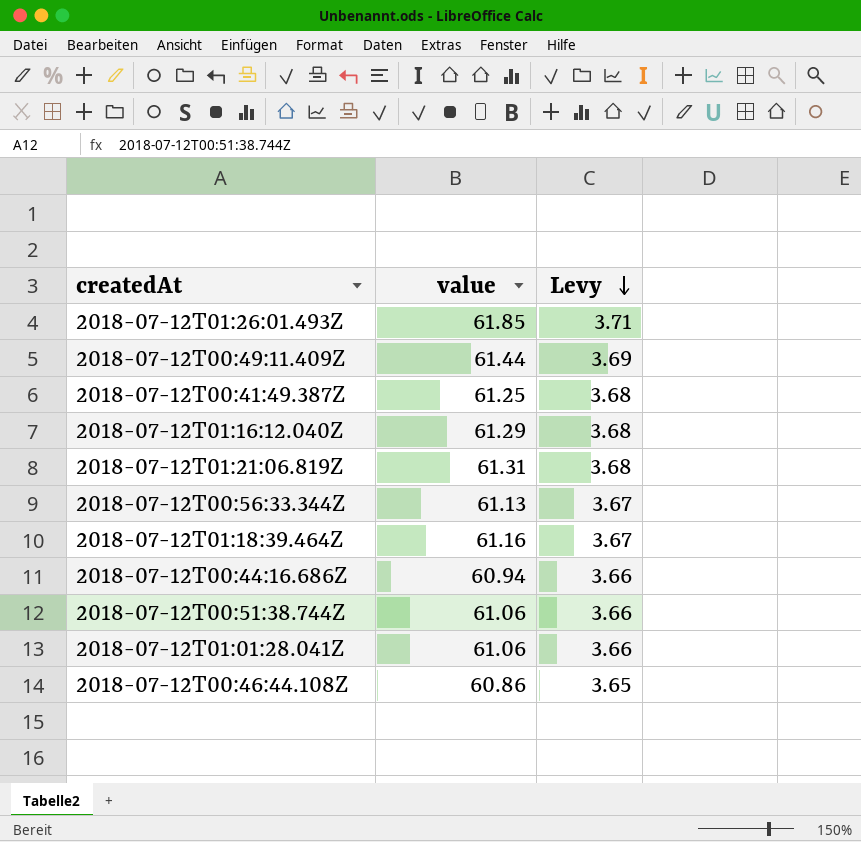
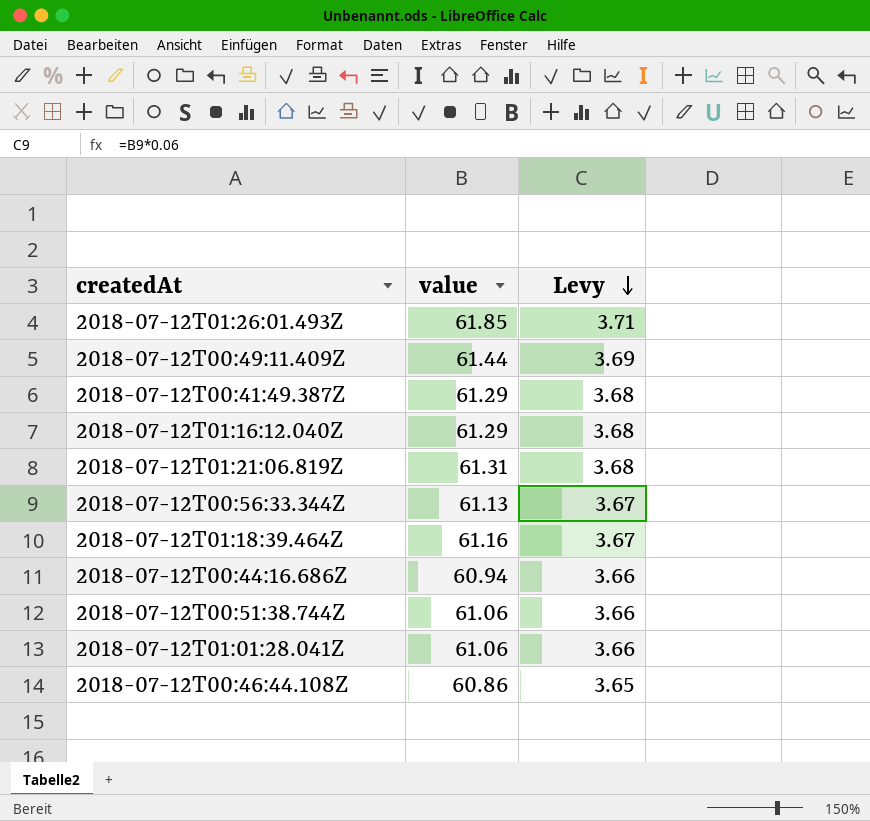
2018-07-12T00:41:49.387Z | value: 61.25 -> 61.29

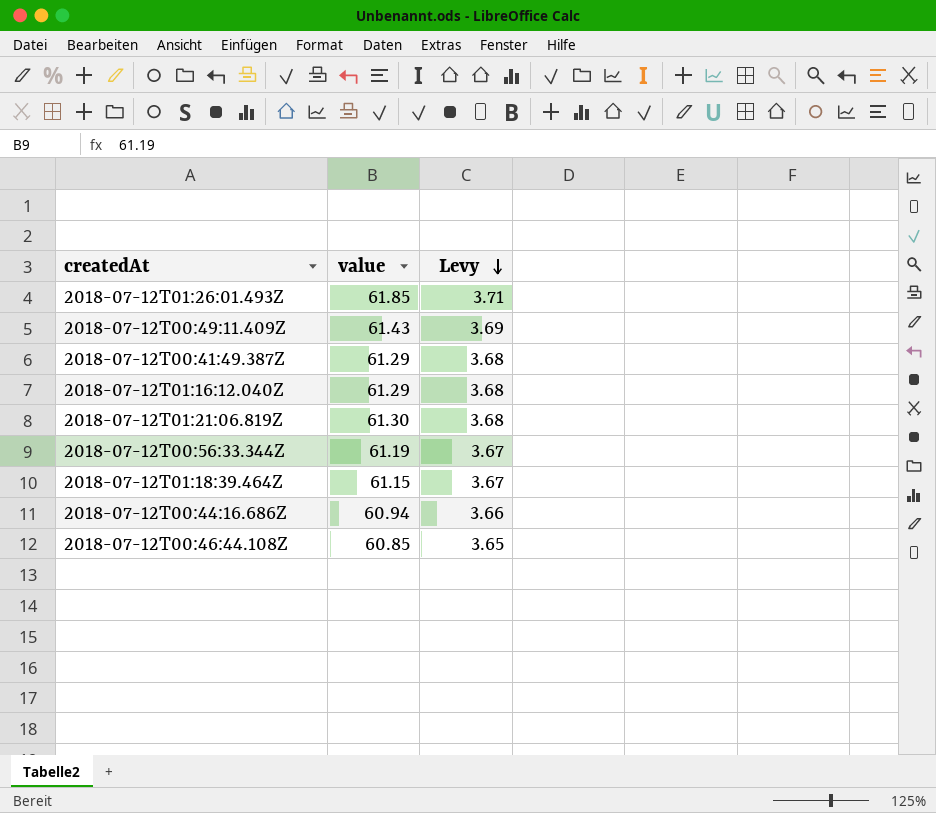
row 2018-07-12T00:51:38.744Z: 61.06 | 3.66 -> none
row 2018-07-12T01:01:28.041Z: 61.06 | 3.66 -> none
2018-07-12T00:49:11.409Z | value: 61.44 -> 61.43
2018-07-12T01:21:06.819Z | value: 61.31 -> 61.30
2018-07-12T00:56:33.344Z | value: 61.13 -> 61.19
2018-07-12T01:18:39.464Z | value: 61.16 -> 61.15
2018-07-12T00:46:44.108Z | value: 60.86 -> 60.85

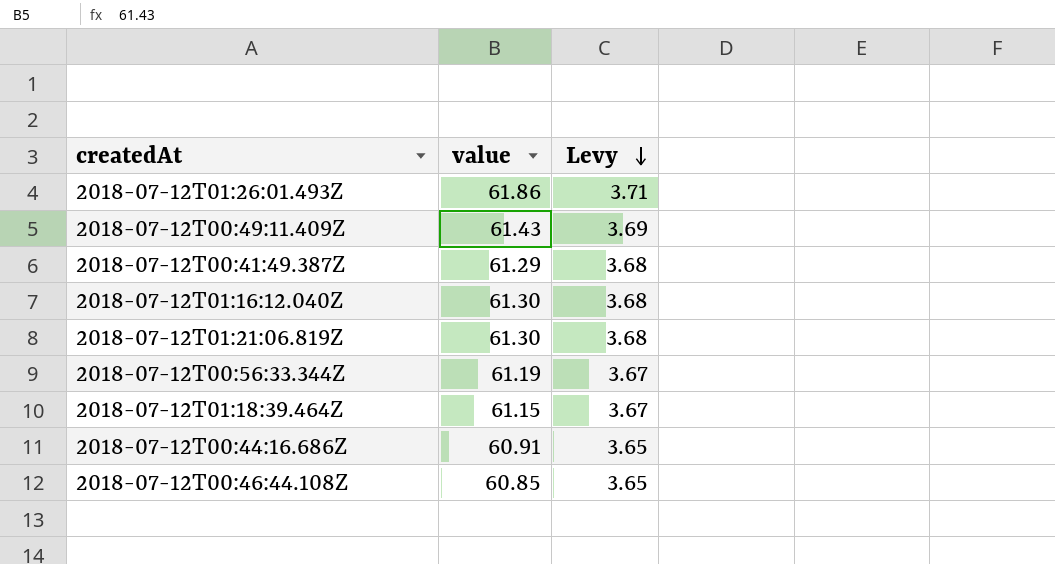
2018-07-12T01:26:01.493Z | value: 61.85 -> 61.86
2018-07-12T01:16:12.040Z | value: 61.29 -> 61.30
2018-07-12T00:44:16.686Z | value: 60.94 -> 60.91
2018-07-12T00:44:16.686Z | Levy: 3.66 -> 3.65

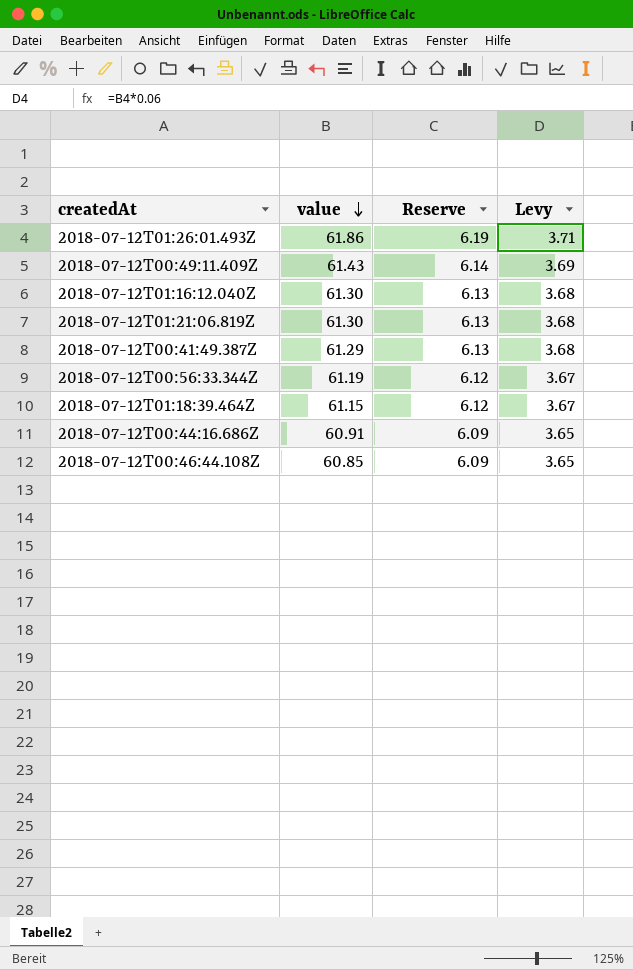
row order: Levy descending -> value descending
column Reserve | formula: none -> [value] * 0.1

